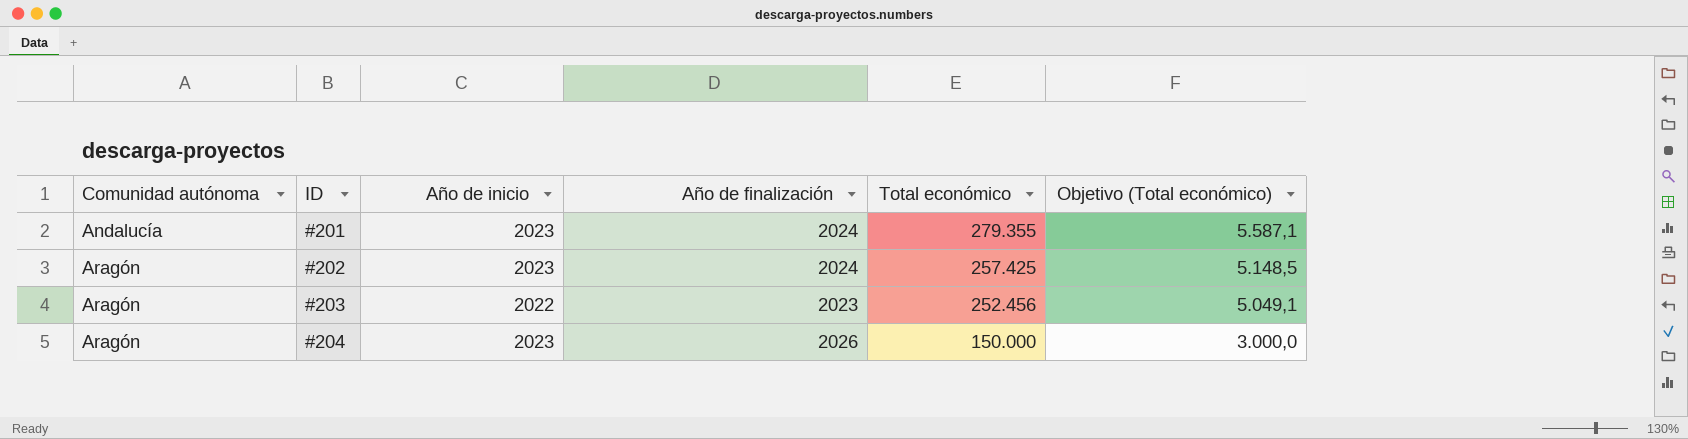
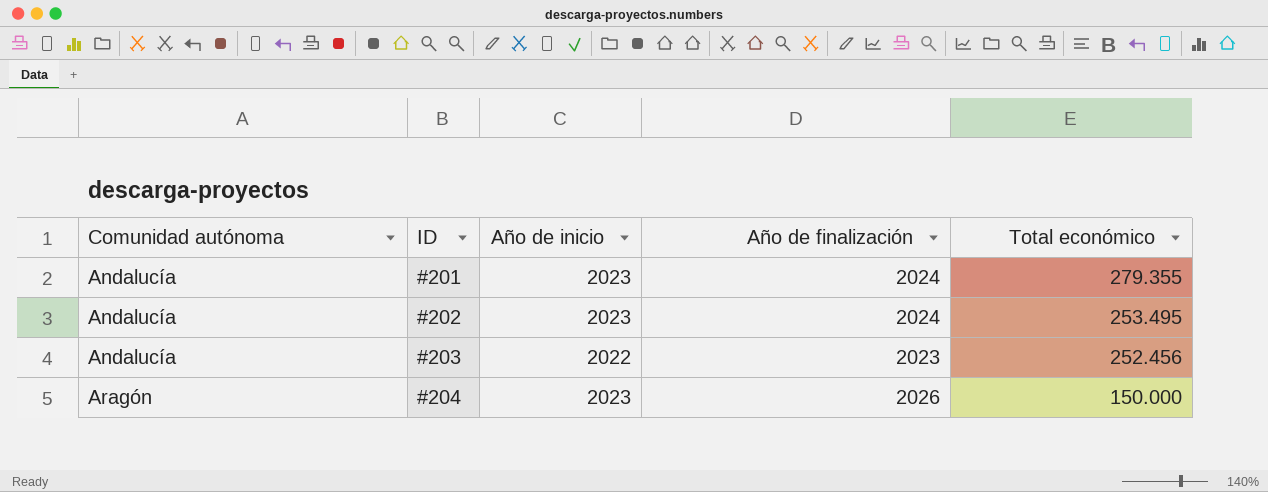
column Objetivo (Total económico) | formula: [Total económico] * 0,02 -> none
#202 | Comunidad autónoma: Aragón -> Andalucía
#202 | Total económico: 257.425 -> 253.495
#203 | Comunidad autónoma: Aragón -> Andalucía

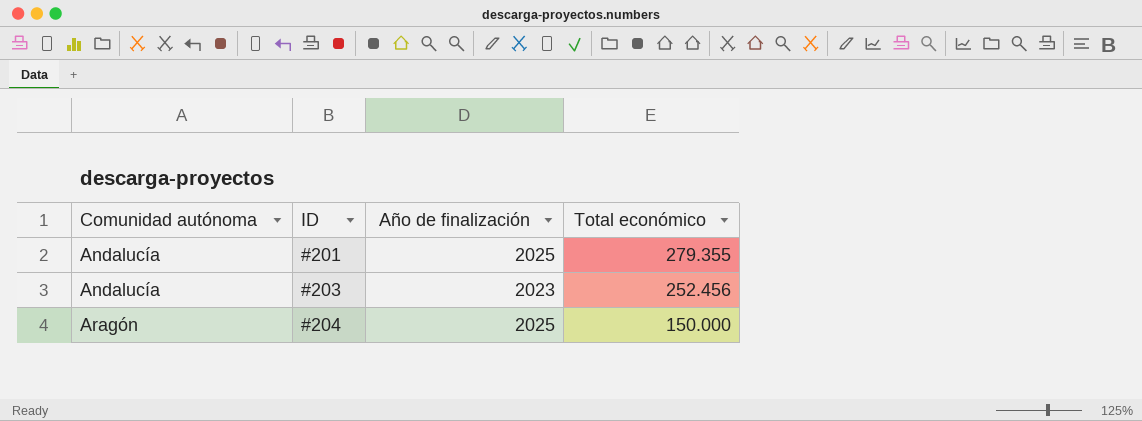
column Año de inicio | position: 3 -> none
row #202: Andalucía | 2023 | 2024 | 253.495 -> none
#201 | Año de finalización: 2024 -> 2025
#204 | Año de finalización: 2026 -> 2025

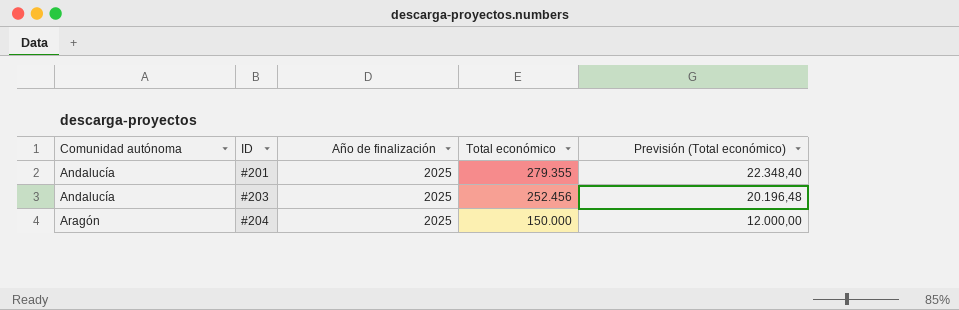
column Previsión (Total económico) | formula: none -> [Total económico] * 0,08
#203 | Año de finalización: 2023 -> 2025

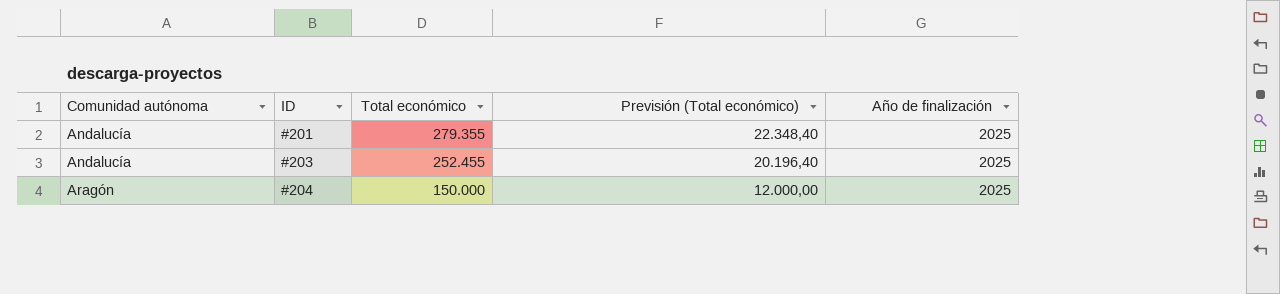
column Año de finalización | position: 3 -> 5
#203 | Total económico: 252.456 -> 252.455
#203 | Previsión (Total económico): 20.196,48 -> 20.196,40

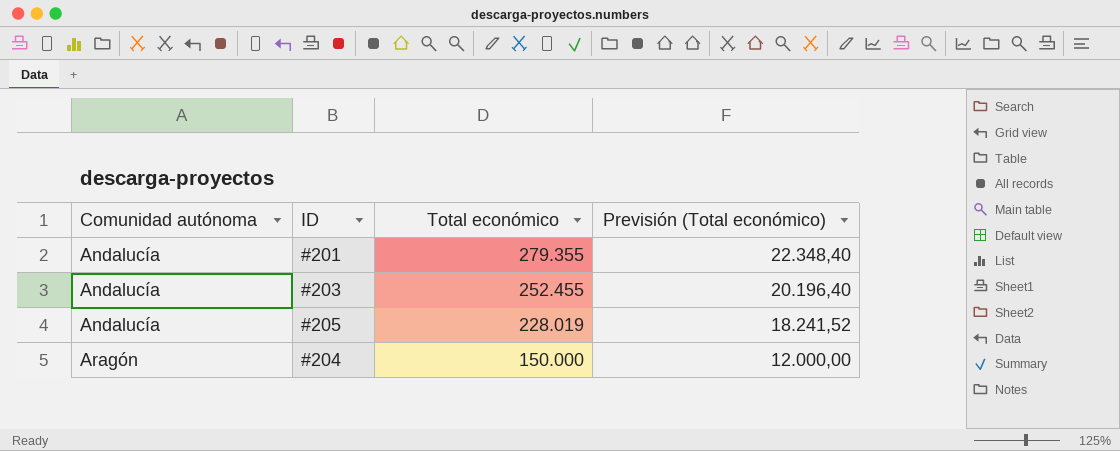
column Año de finalización | position: 5 -> none
row #205: none -> Andalucía | 228.019 | 18.241,52

